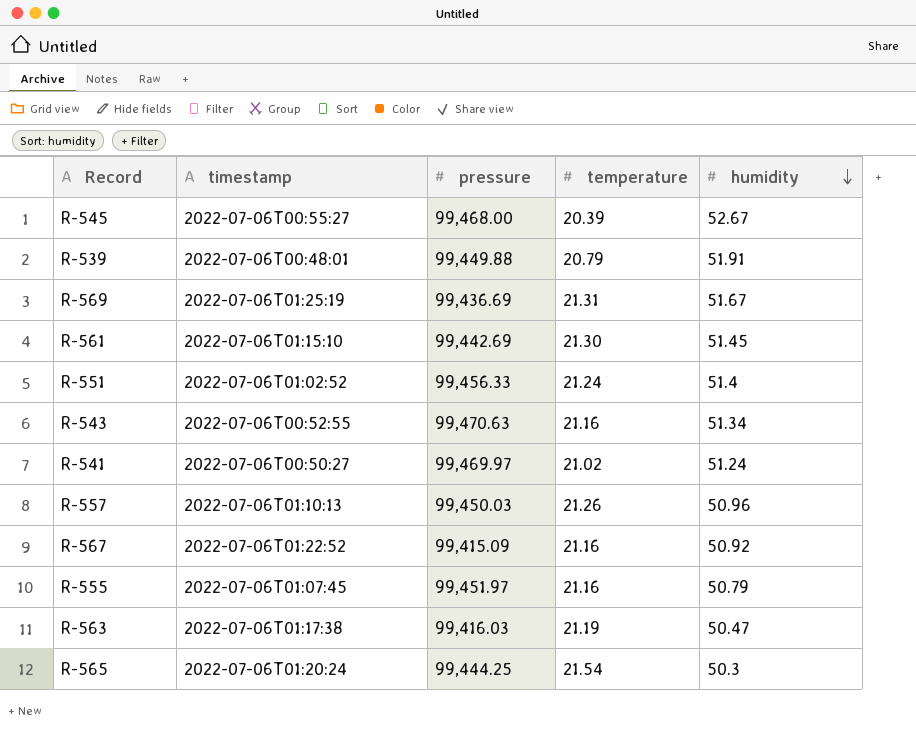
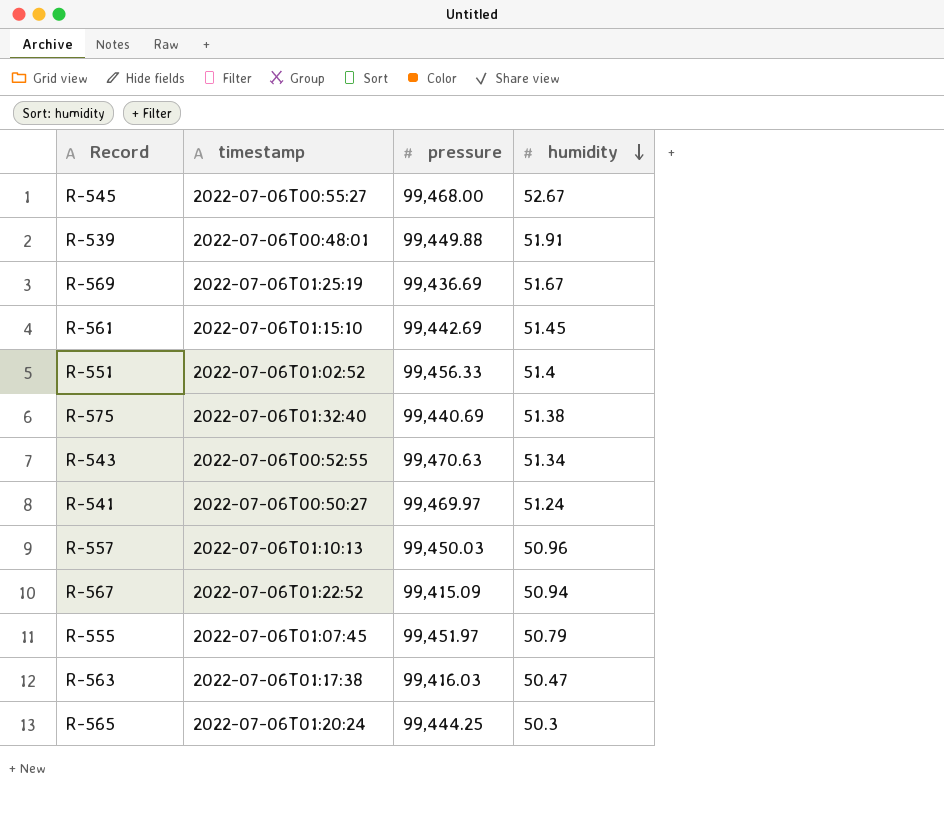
column temperature | position: 4 -> none
row R-575: none -> 2022-07-06T01:32:40 | 99,440.69 | 51.38
R-567 | humidity: 50.92 -> 50.94

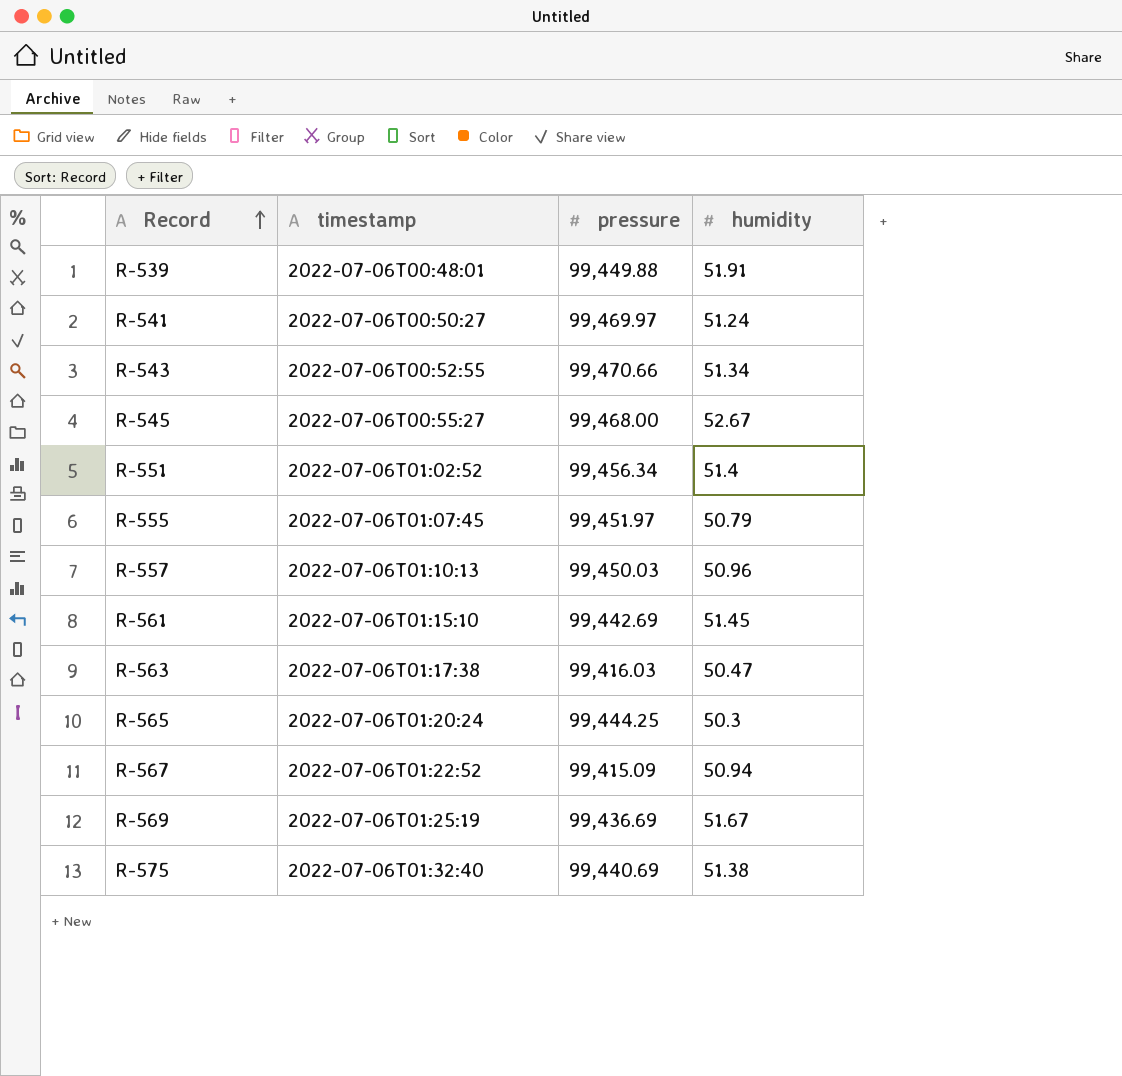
row order: humidity descending -> Record ascending
R-543 | pressure: 99,470.63 -> 99,470.66
R-551 | pressure: 99,456.33 -> 99,456.34

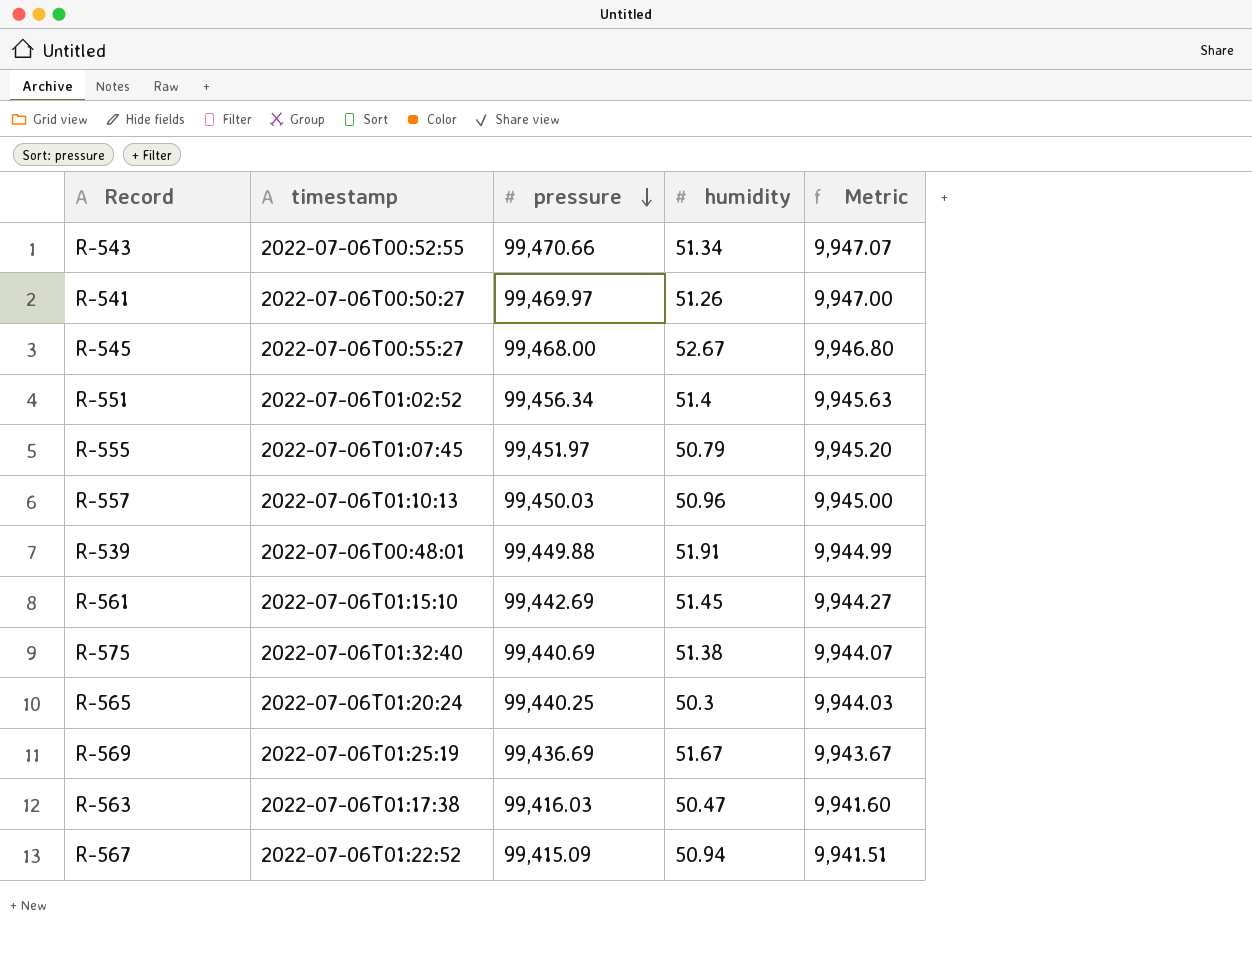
row order: Record ascending -> pressure descending
column Metric | formula: none -> [pressure] * 0.1
R-541 | humidity: 51.24 -> 51.26
R-565 | pressure: 99,444.25 -> 99,440.25

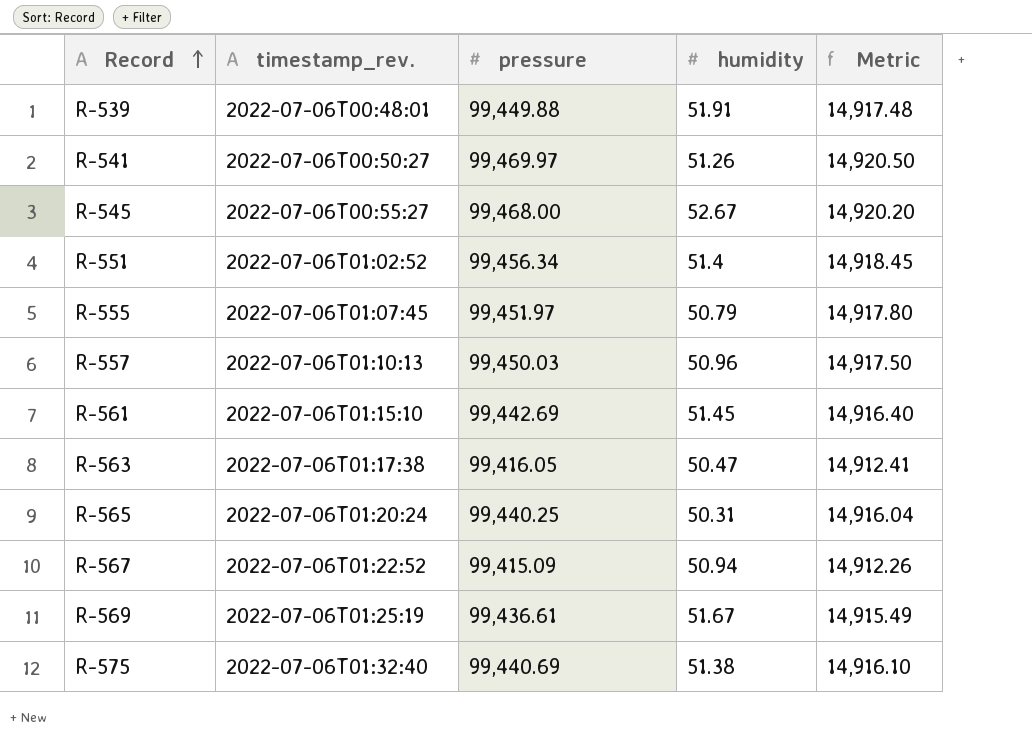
row order: pressure descending -> Record ascending
column name: timestamp -> timestamp_rev.
column Metric | formula: [pressure] * 0.1 -> [pressure] * 0.15
row R-543: 2022-07-06T00:52:55 | 99,470.66 | 51.34 | 9,947.07 -> none
R-563 | pressure: 99,416.03 -> 99,416.05
R-565 | humidity: 50.3 -> 50.31
R-569 | pressure: 99,436.69 -> 99,436.61

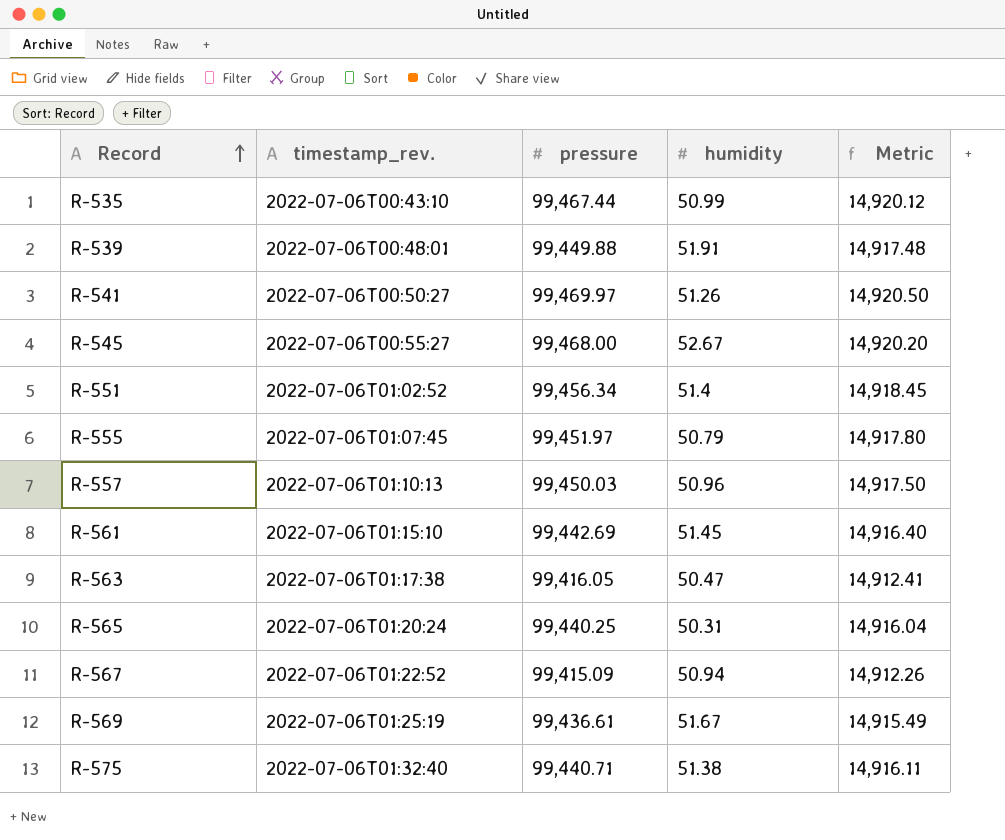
row R-535: none -> 2022-07-06T00:43:10 | 99,467.44 | 50.99 | 14,920.12
R-575 | pressure: 99,440.69 -> 99,440.71
R-575 | Metric: 14,916.10 -> 14,916.11

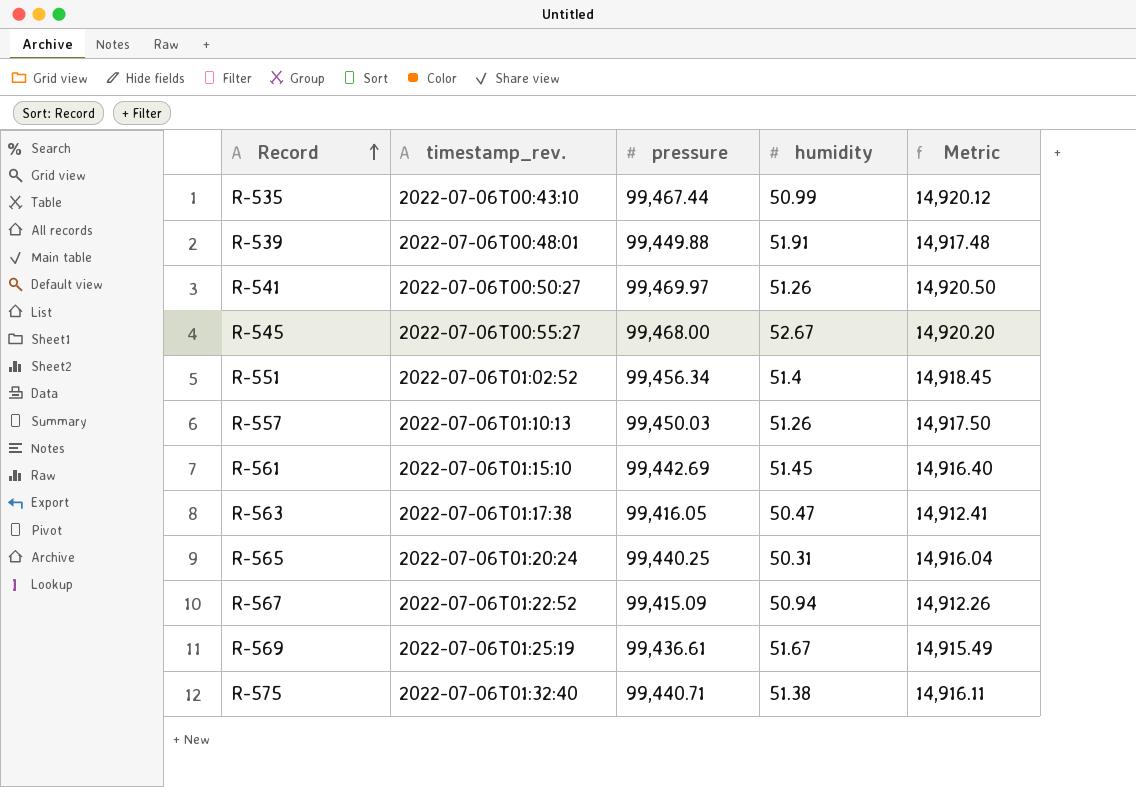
row R-555: 2022-07-06T01:07:45 | 99,451.97 | 50.79 | 14,917.80 -> none
R-557 | humidity: 50.96 -> 51.26

